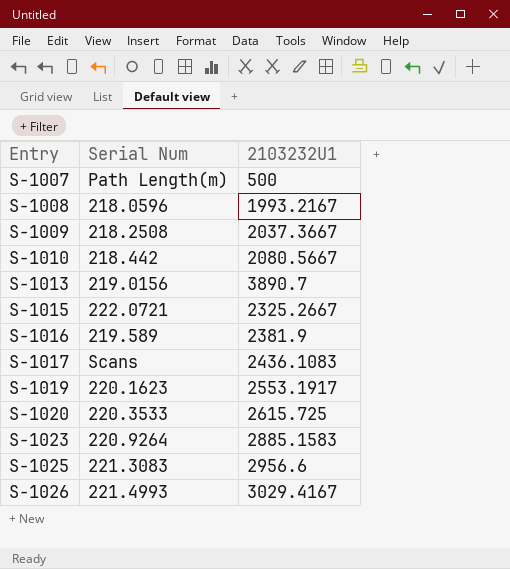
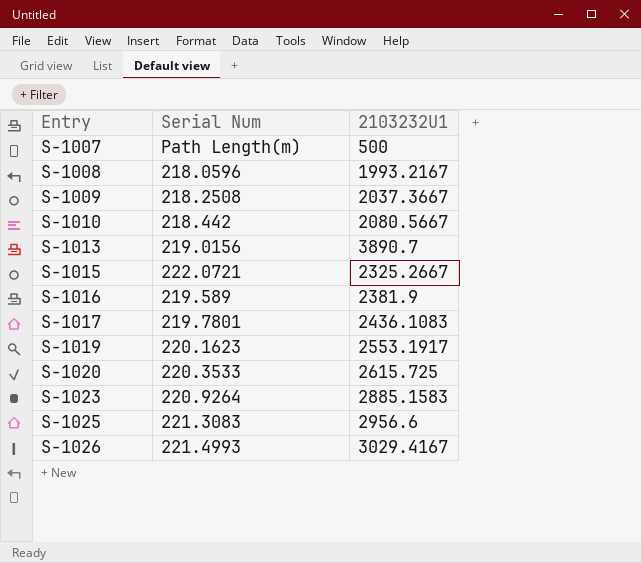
S-1017 | Serial Num: Scans -> 219.7801

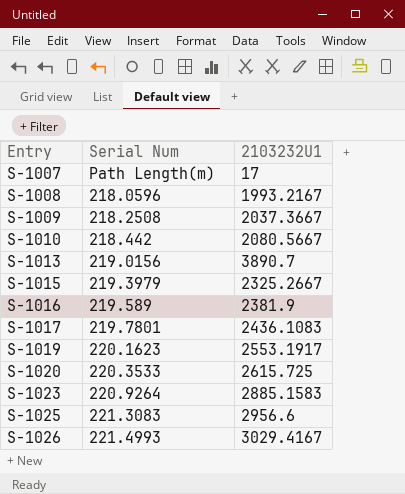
S-1007 | 2103232U1: 500 -> 17
S-1015 | Serial Num: 222.0721 -> 219.3979

